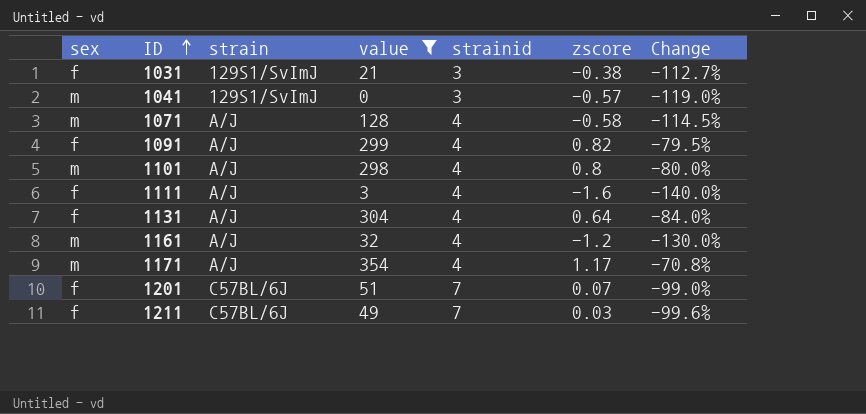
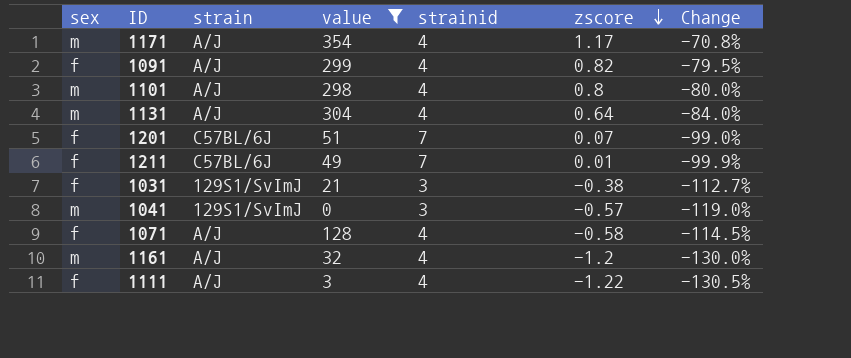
row order: ID ascending -> zscore descending
1131 | sex: f -> m
1211 | zscore: 0.03 -> 0.01
1211 | Change: -99.6% -> -99.9%
1071 | sex: m -> f
1111 | zscore: -1.6 -> -1.22
1111 | Change: -140.0% -> -130.5%

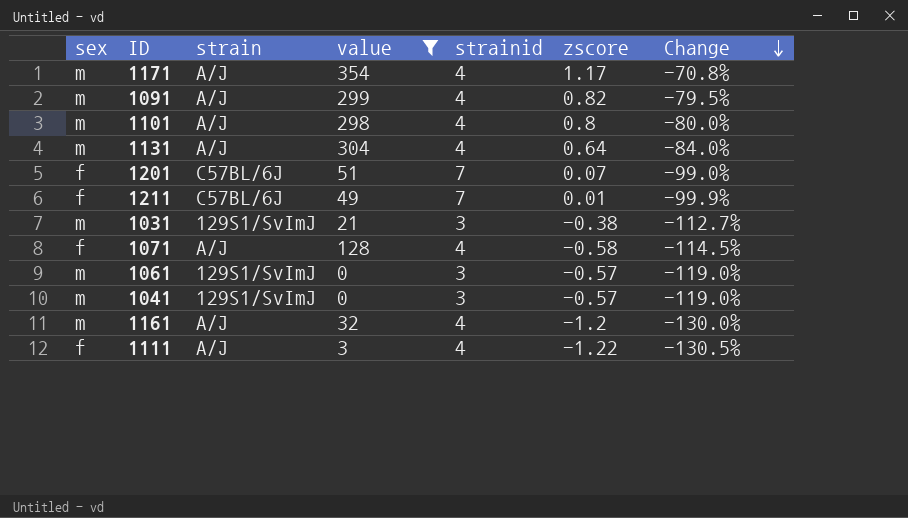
row order: zscore descending -> Change descending
1091 | sex: f -> m
1031 | sex: f -> m
row 1061: none -> m | 129S1/SvImJ | 0 | 3 | -0.57 | -119.0%

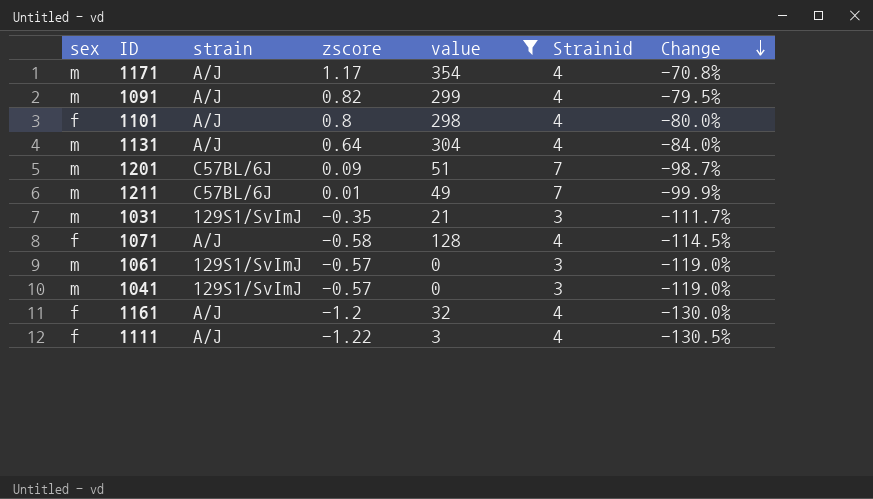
column zscore | position: 6 -> 4
column name: strainid -> Strainid
1101 | sex: m -> f
1201 | sex: f -> m
1201 | zscore: 0.07 -> 0.09
1201 | Change: -99.0% -> -98.7%
1211 | sex: f -> m
1031 | zscore: -0.38 -> -0.35
1031 | Change: -112.7% -> -111.7%
1161 | sex: m -> f

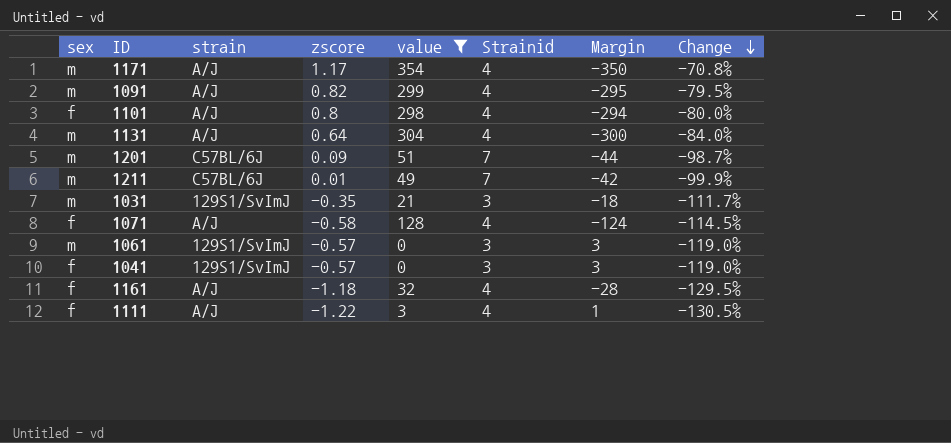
column Margin | formula: none -> [Strainid] - [value]
1041 | sex: m -> f
1161 | zscore: -1.2 -> -1.18
1161 | Change: -130.0% -> -129.5%

